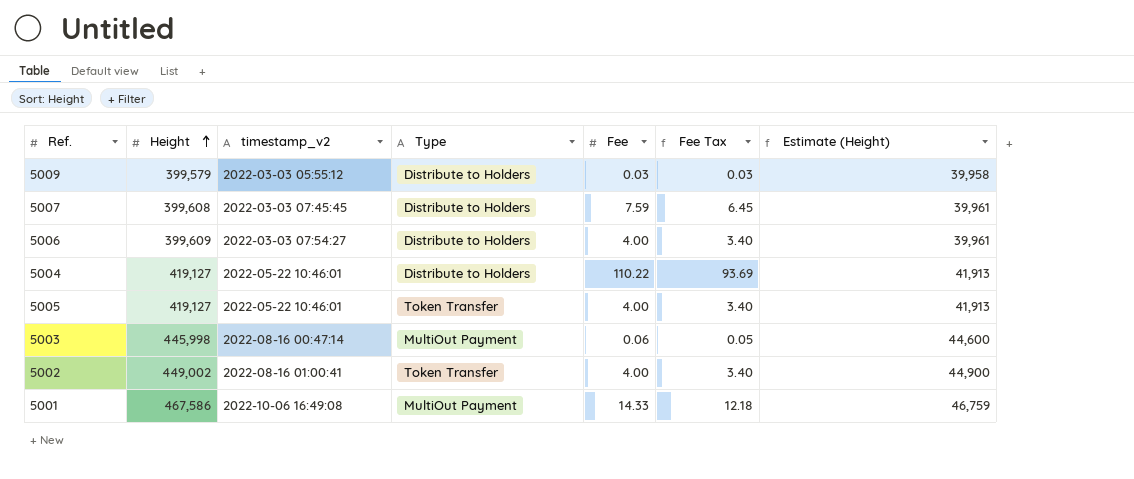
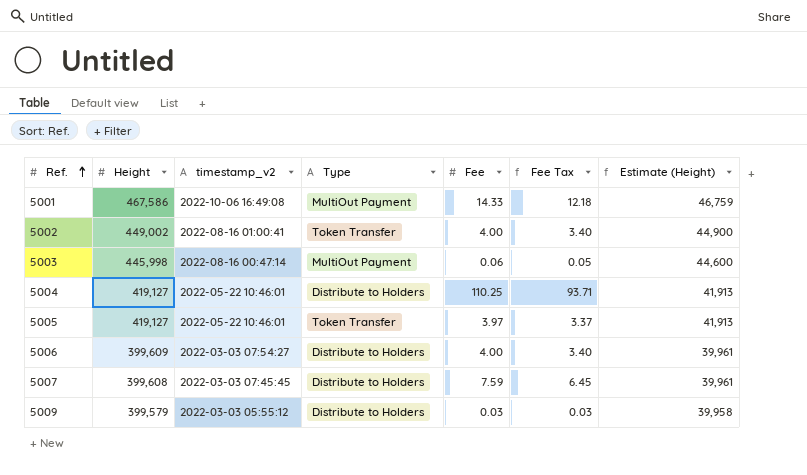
row order: Height ascending -> Ref. ascending
5004 | Fee: 110.22 -> 110.25
5004 | Fee Tax: 93.69 -> 93.71
5005 | Fee: 4.00 -> 3.97
5005 | Fee Tax: 3.40 -> 3.37

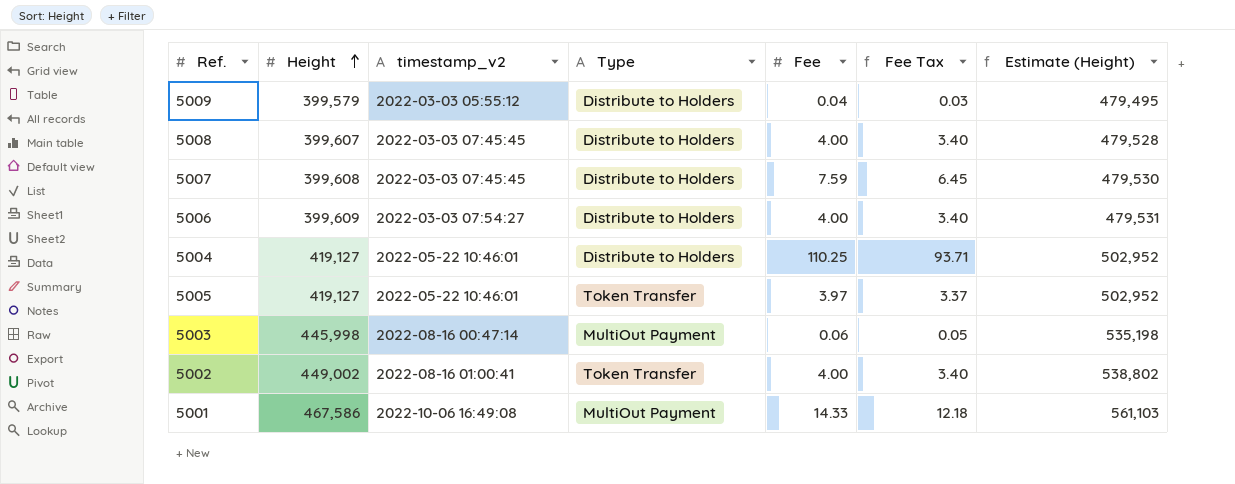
row order: Ref. ascending -> Height ascending
column Estimate (Height) | formula: [Height] * 0.1 -> [Height] * 1.2
5009 | Fee: 0.03 -> 0.04
row 5008: none -> 399,607 | 2022-03-03 07:45:45 | Distribute to Holders | 4.00 | 3.40 | 479,528

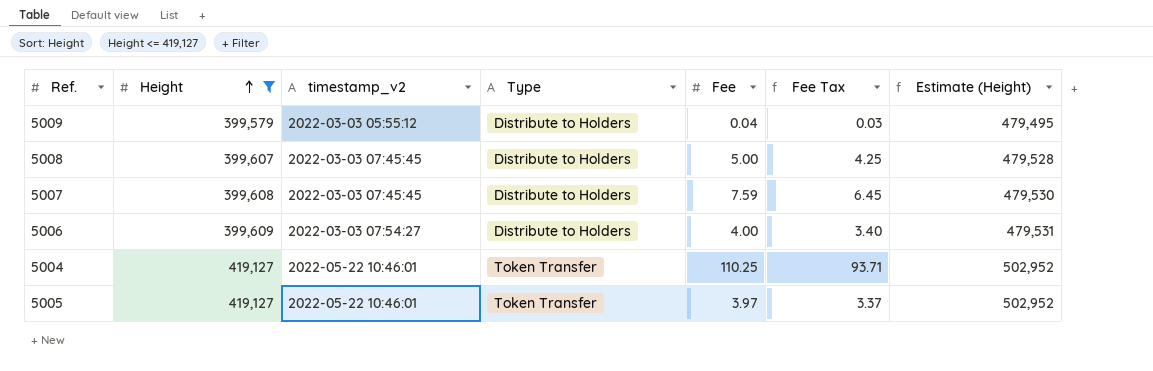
filter: none -> Height <= 419,127
5008 | Fee: 4.00 -> 5.00
5008 | Fee Tax: 3.40 -> 4.25
5004 | Type: Distribute to Holders -> Token Transfer

